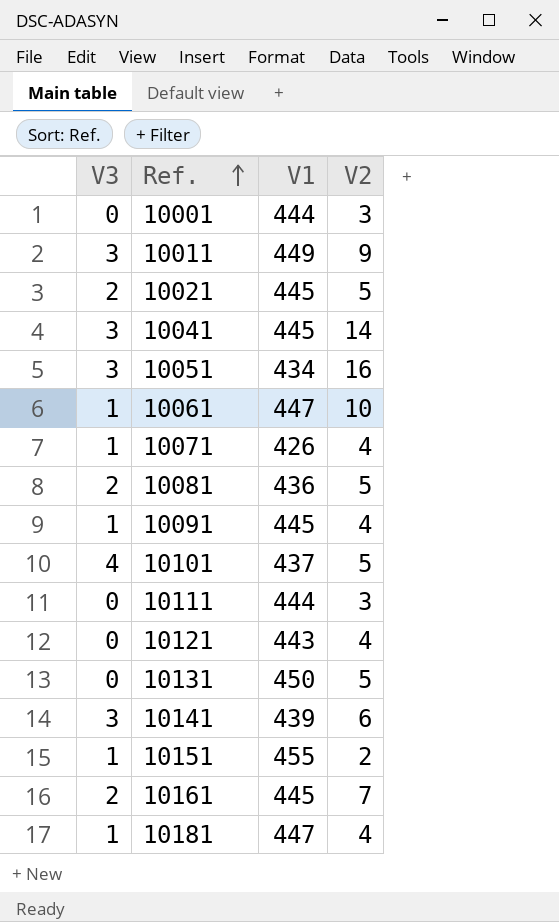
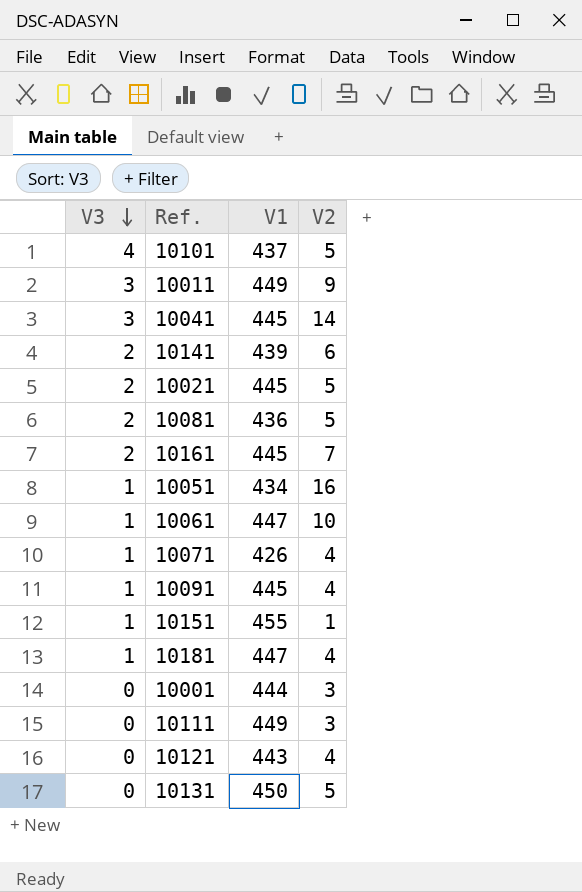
row order: Ref. ascending -> V3 descending
10141 | V3: 3 -> 2
10051 | V3: 3 -> 1
10151 | V2: 2 -> 1
10111 | V1: 444 -> 449

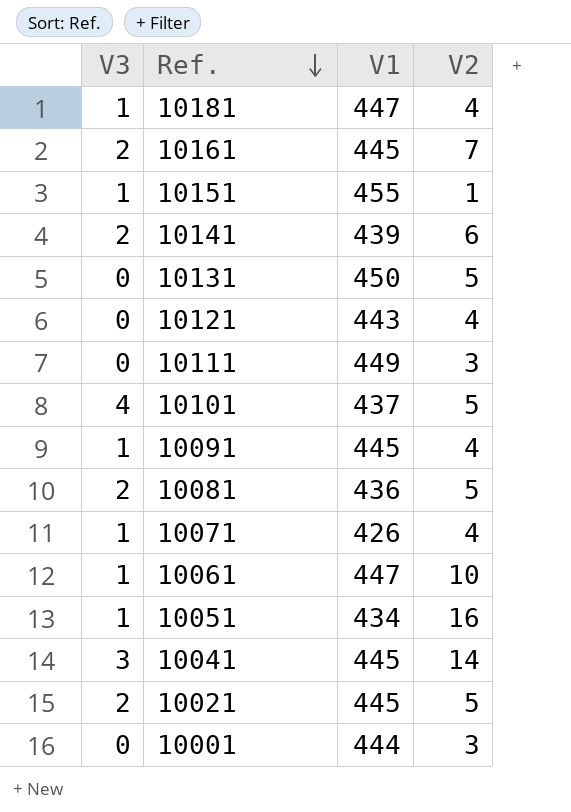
row order: V3 descending -> Ref. descending
row 10011: 3 | 449 | 9 -> none

